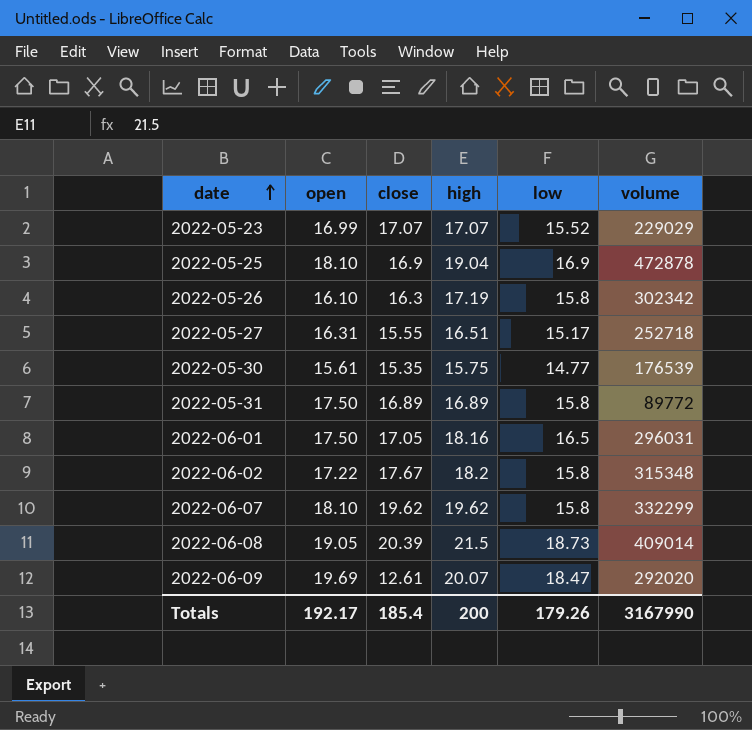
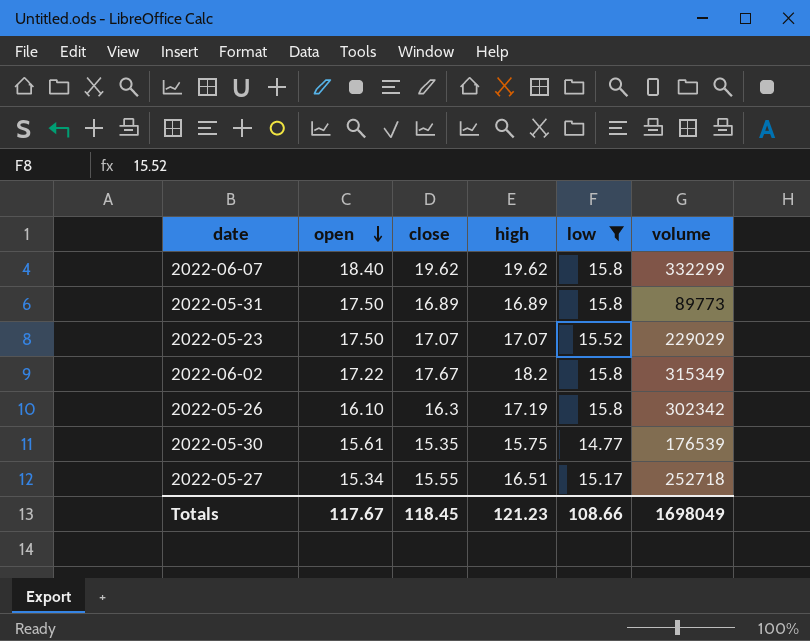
filter: none -> low <= 15.8
row order: date ascending -> open descending
2022-06-07 | open: 18.10 -> 18.40
2022-05-31 | volume: 89772 -> 89773
2022-05-23 | open: 16.99 -> 17.50
2022-06-02 | volume: 315348 -> 315349
2022-05-27 | open: 16.31 -> 15.34
Totals | open: 192.17 -> 117.67
Totals | close: 185.4 -> 118.45
Totals | high: 200 -> 121.23
Totals | low: 179.26 -> 108.66
Totals | volume: 3167990 -> 1698049

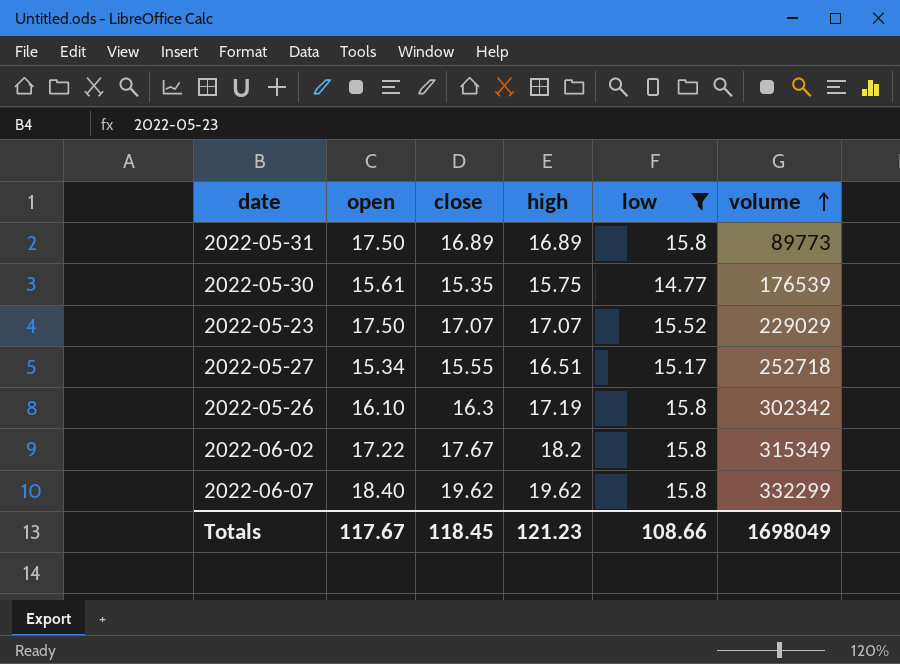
row order: open descending -> volume ascending

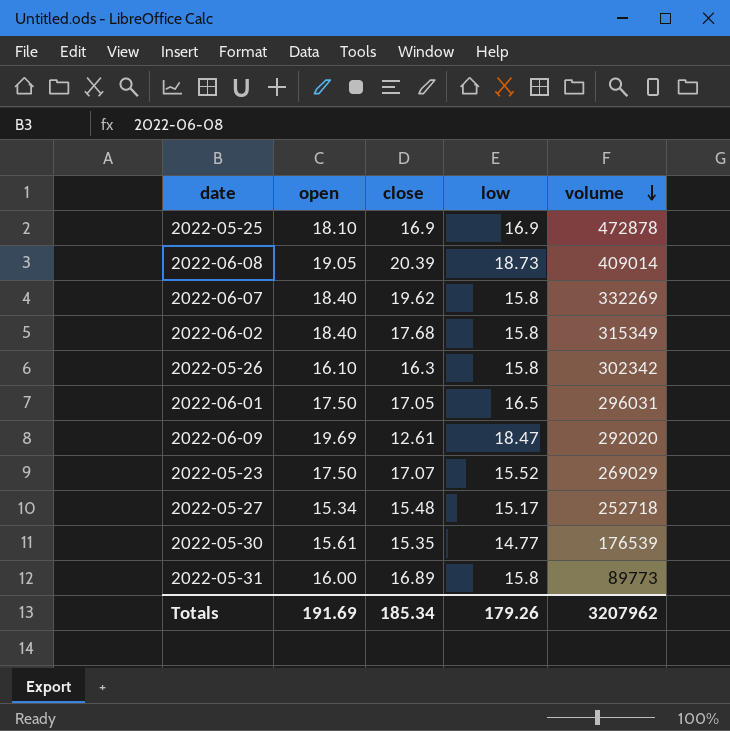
filter: low <= 15.8 -> none
row order: volume ascending -> volume descending
column high | position: 4 -> none
2022-06-07 | volume: 332299 -> 332269
2022-06-02 | open: 17.22 -> 18.40
2022-06-02 | close: 17.67 -> 17.68
2022-05-23 | volume: 229029 -> 269029
2022-05-27 | close: 15.55 -> 15.48
2022-05-31 | open: 17.50 -> 16.00
Totals | open: 117.67 -> 191.69
Totals | close: 118.45 -> 185.34
Totals | low: 108.66 -> 179.26
Totals | volume: 1698049 -> 3207962

